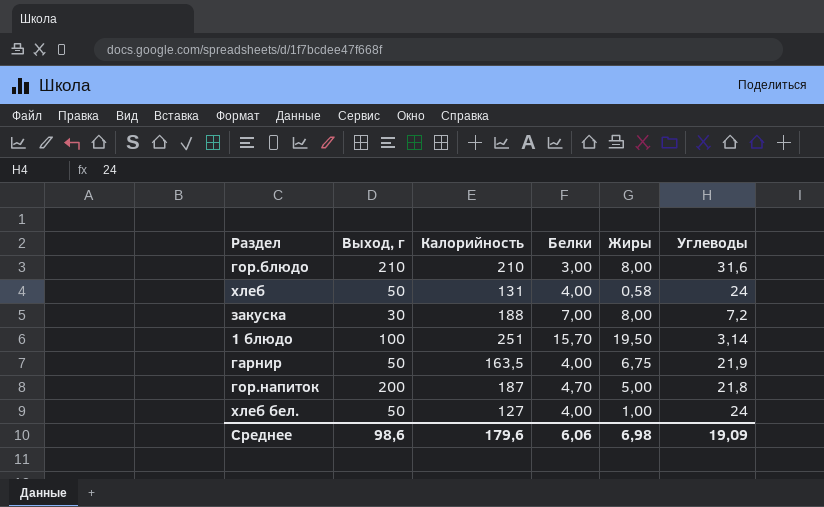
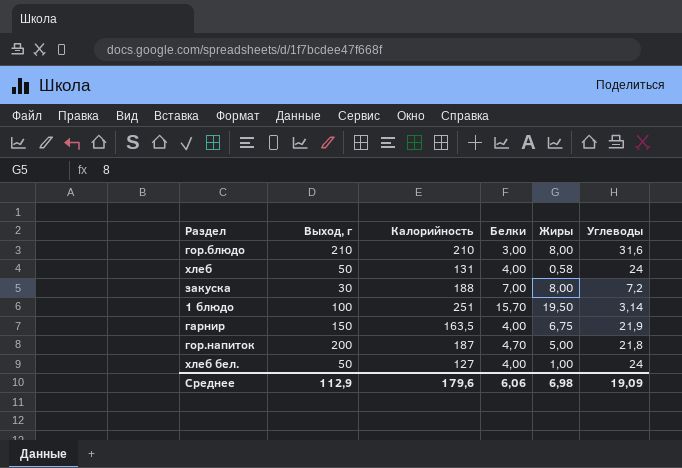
гарнир | Выход, г: 50 -> 150
Среднее | Выход, г: 98,6 -> 112,9

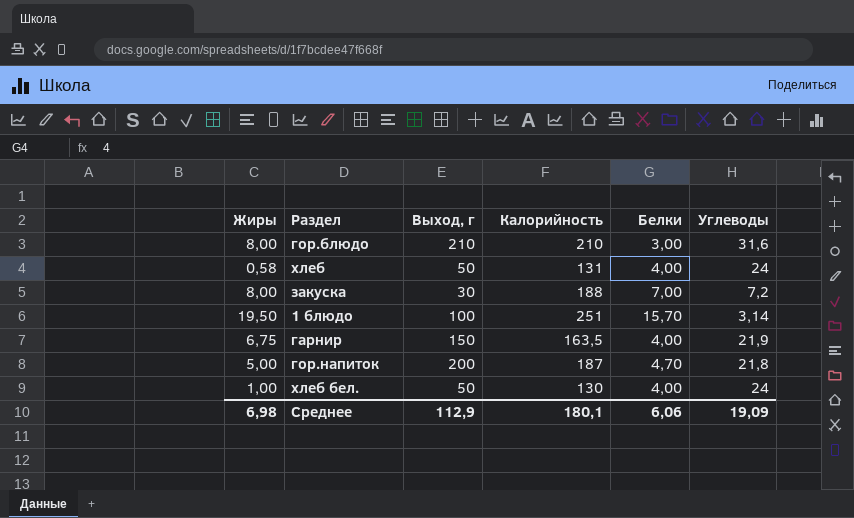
column Жиры | position: 5 -> 1
хлеб бел. | Калорийность: 127 -> 130
Среднее | Калорийность: 179,6 -> 180,1

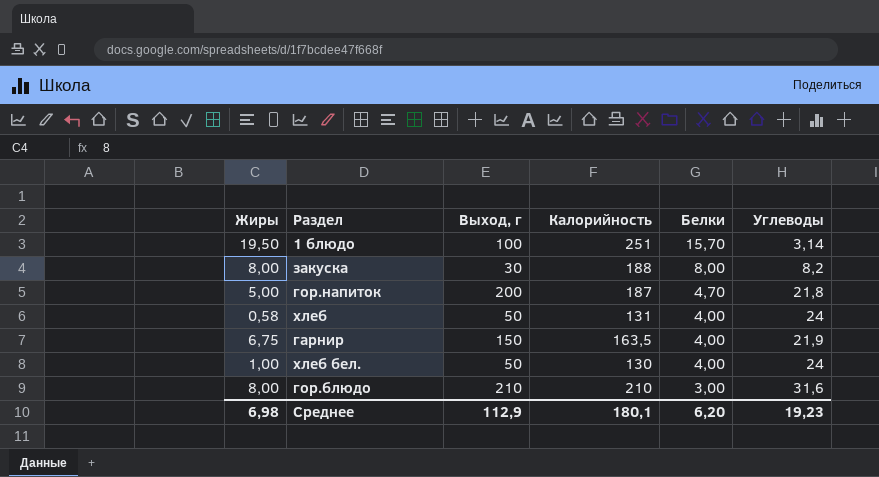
row order: none -> Белки descending
закуска | Белки: 7,00 -> 8,00
закуска | Углеводы: 7,2 -> 8,2
Среднее | Белки: 6,06 -> 6,20
Среднее | Углеводы: 19,09 -> 19,23

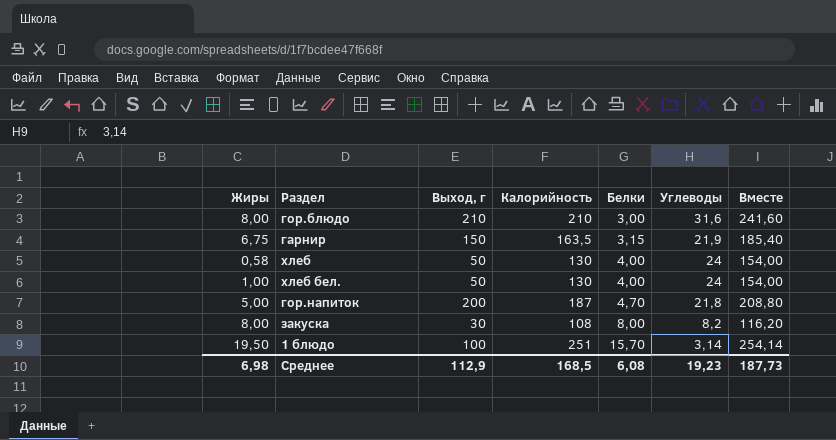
row order: Белки descending -> Белки ascending
column Вместе | formula: none -> [Калорийность] + [Углеводы]
гарнир | Белки: 4,00 -> 3,15
хлеб | Калорийность: 131 -> 130
закуска | Калорийность: 188 -> 108
Среднее | Калорийность: 180,1 -> 168,5
Среднее | Белки: 6,20 -> 6,08

